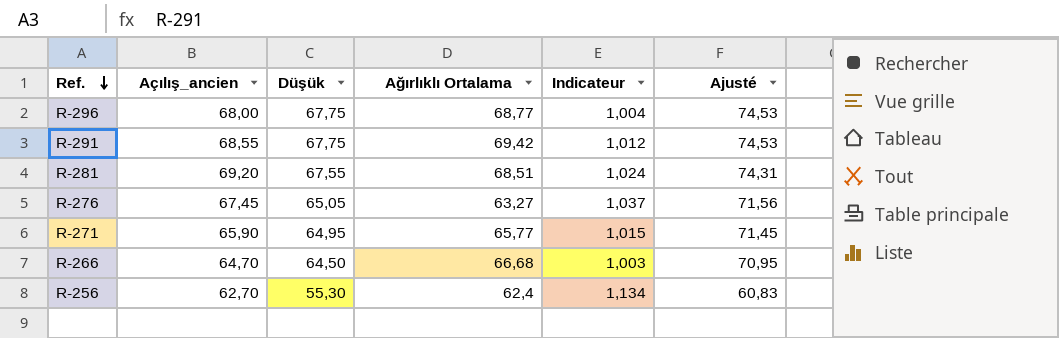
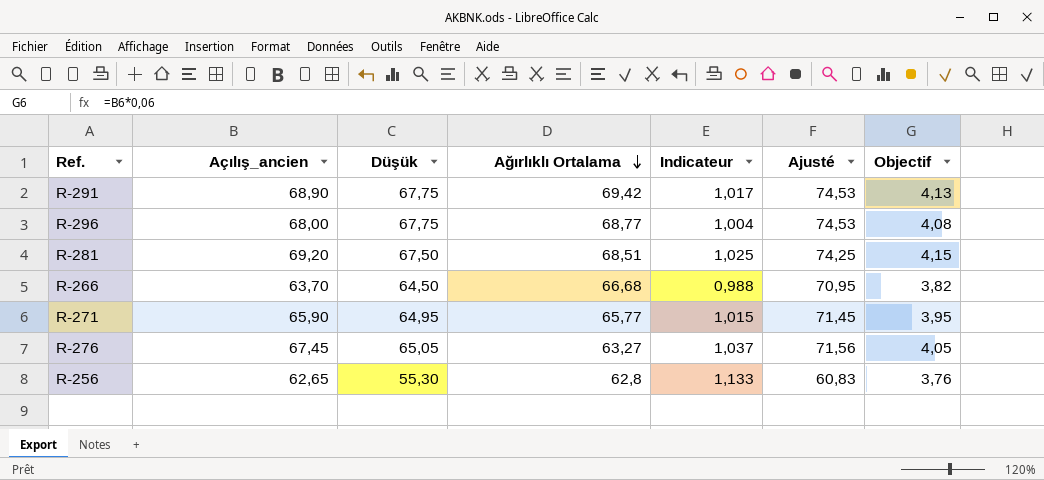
row order: Ref. descending -> Ağırlıklı Ortalama descending
column Objectif | formula: none -> [Açılış_ancien] * 0,06
R-291 | Açılış_ancien: 68,55 -> 68,90
R-291 | Indicateur: 1,012 -> 1,017
R-281 | Düşük: 67,55 -> 67,50
R-281 | Indicateur: 1,024 -> 1,025
R-281 | Ajusté: 74,31 -> 74,25
R-266 | Açılış_ancien: 64,70 -> 63,70
R-266 | Indicateur: 1,003 -> 0,988
R-256 | Açılış_ancien: 62,70 -> 62,65
R-256 | Ağırlıklı Ortalama: 62,4 -> 62,8
R-256 | Indicateur: 1,134 -> 1,133

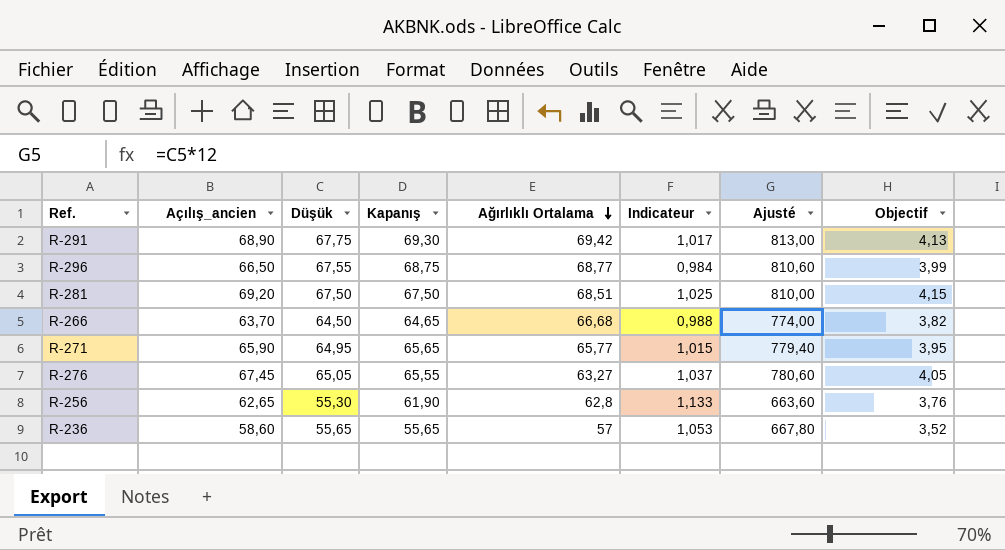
column Kapanış | position: none -> 4
column Ajusté | formula: [Düşük] * 1,1 -> [Düşük] * 12
R-296 | Açılış_ancien: 68,00 -> 66,50
R-296 | Düşük: 67,75 -> 67,55
R-296 | Indicateur: 1,004 -> 0,984
R-296 | Objectif: 4,08 -> 3,99
row R-236: none -> 58,60 | 55,65 | 55,65 | 57 | 1,053 | 667,80 | 3,52

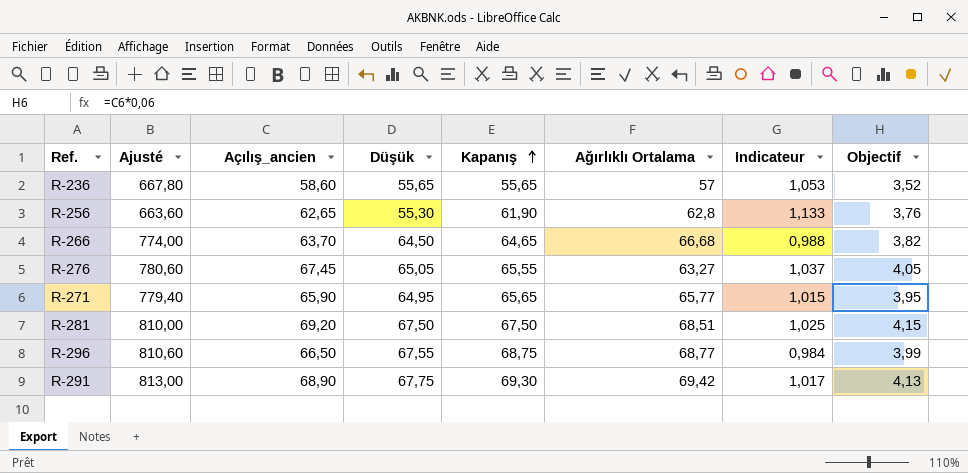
row order: Ağırlıklı Ortalama descending -> Kapanış ascending
column Ajusté | position: 7 -> 2

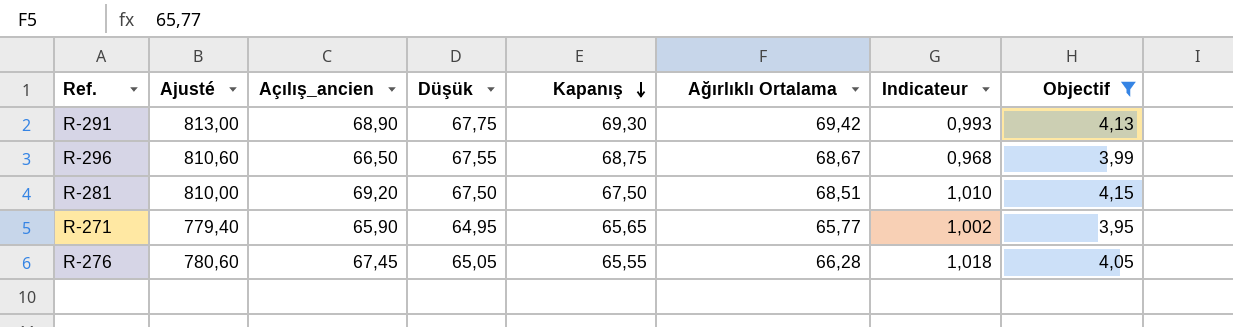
filter: none -> Objectif >= 3,95
row order: Kapanış ascending -> Kapanış descending
column Indicateur | formula: [Açılış_ancien] / [Düşük] -> [Açılış_ancien] / [Ağırlıklı Ortalama]
R-296 | Ağırlıklı Ortalama: 68,77 -> 68,67
R-276 | Ağırlıklı Ortalama: 63,27 -> 66,28

